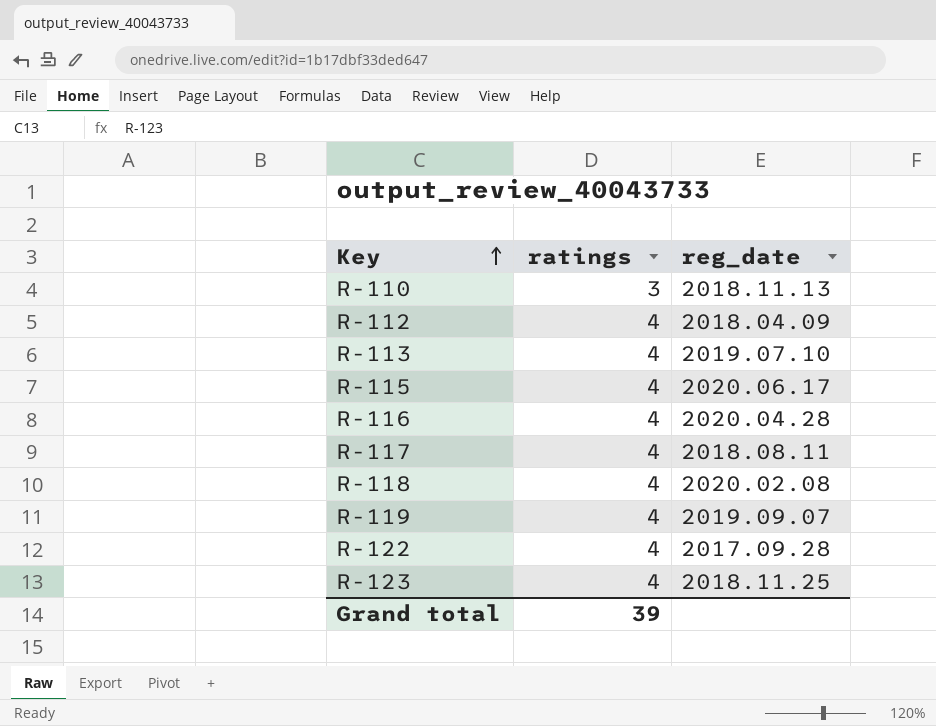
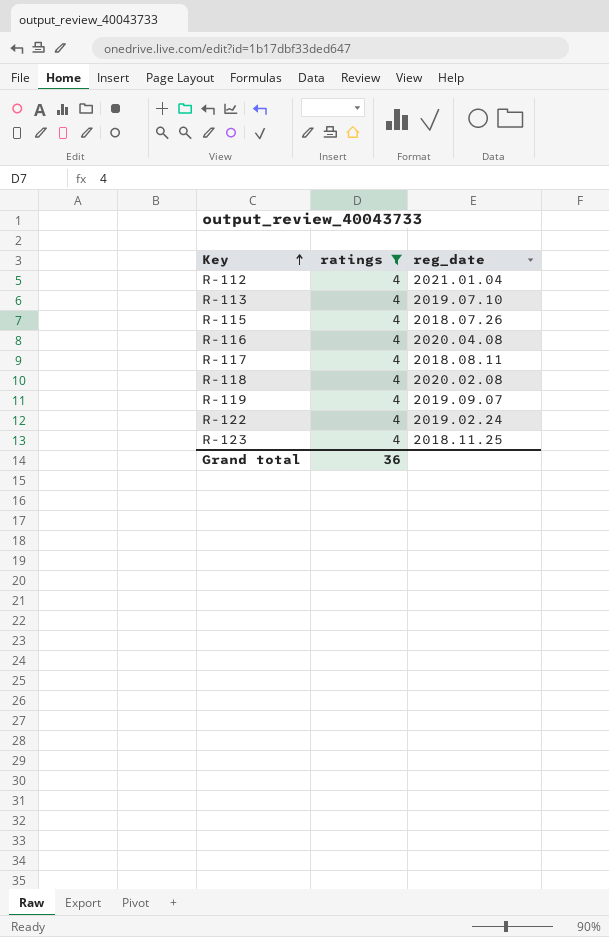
filter: none -> ratings = 4
R-112 | reg_date: 2018.04.09 -> 2021.01.04
R-115 | reg_date: 2020.06.17 -> 2018.07.26
R-116 | reg_date: 2020.04.28 -> 2020.04.08
R-122 | reg_date: 2017.09.28 -> 2019.02.24
Grand total | ratings: 39 -> 36

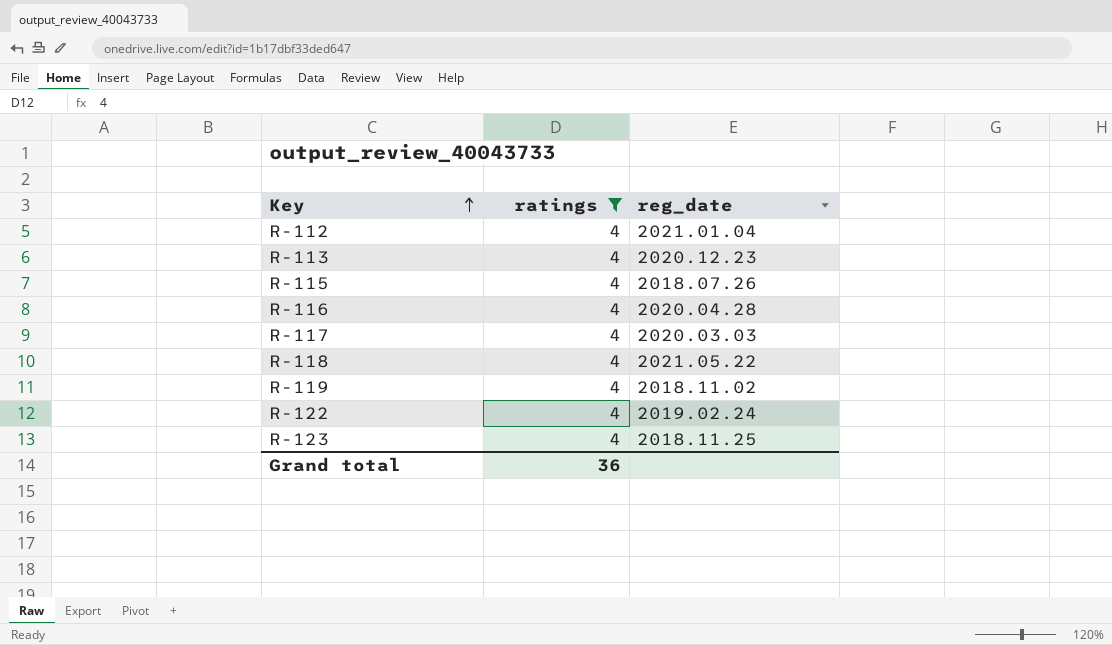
R-113 | reg_date: 2019.07.10 -> 2020.12.23
R-116 | reg_date: 2020.04.08 -> 2020.04.28
R-117 | reg_date: 2018.08.11 -> 2020.03.03
R-118 | reg_date: 2020.02.08 -> 2021.05.22
R-119 | reg_date: 2019.09.07 -> 2018.11.02

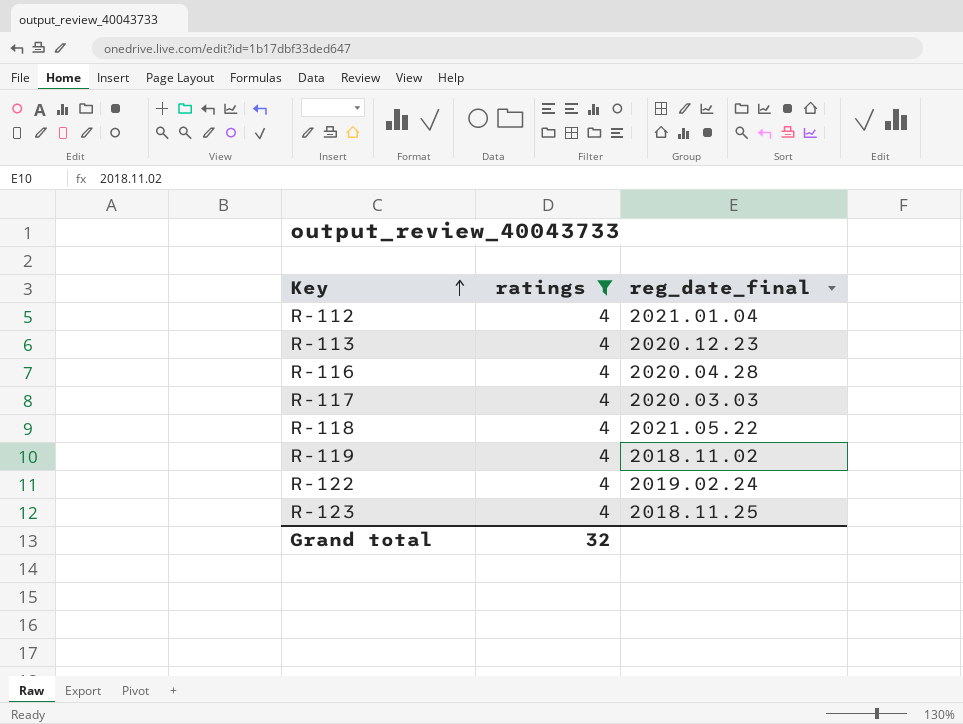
column name: reg_date -> reg_date_final
row R-115: 4 | 2018.07.26 -> none
Grand total | ratings: 36 -> 32

